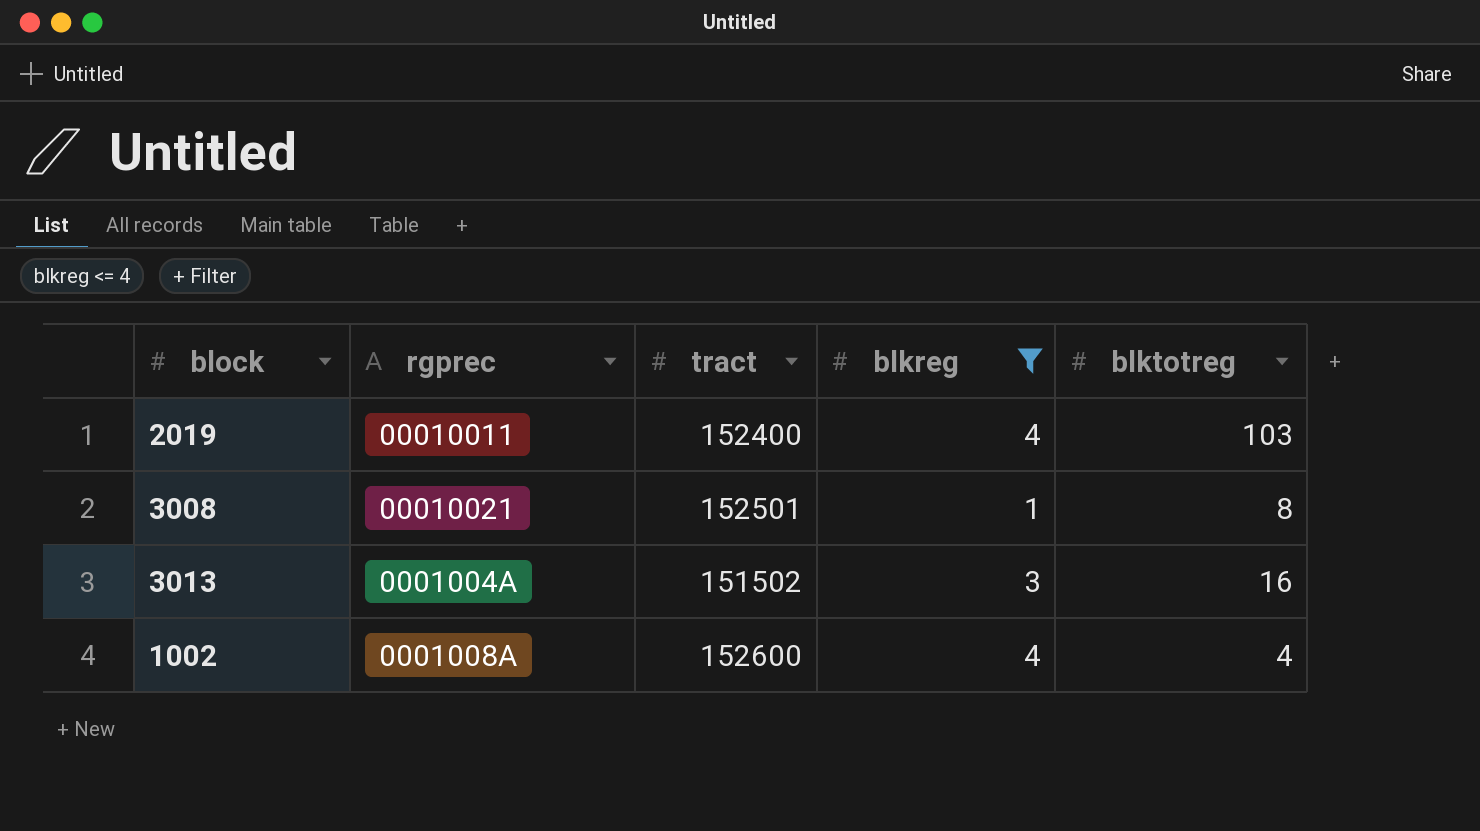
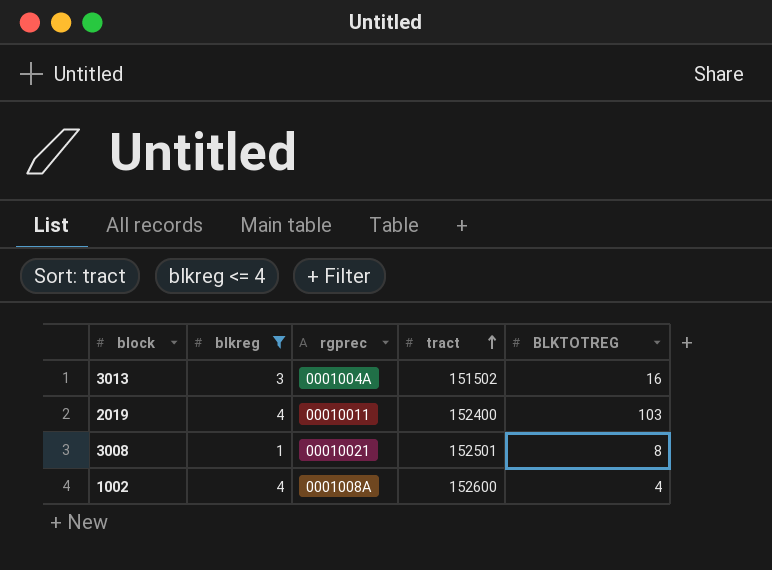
row order: none -> tract ascending
column blkreg | position: 4 -> 2
column name: blktotreg -> BLKTOTREG

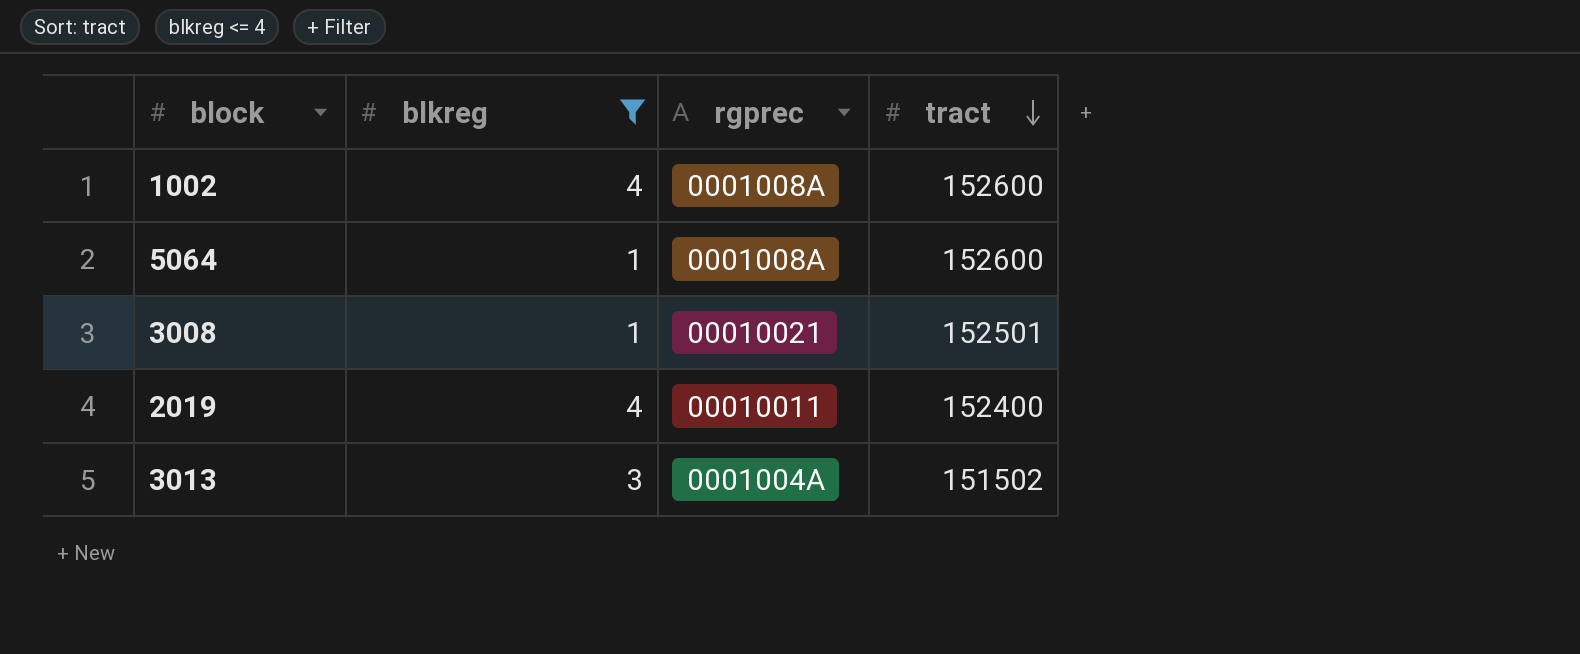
row order: tract ascending -> tract descending
column BLKTOTREG | position: 5 -> none
row 5064: none -> 1 | 0001008A | 152600

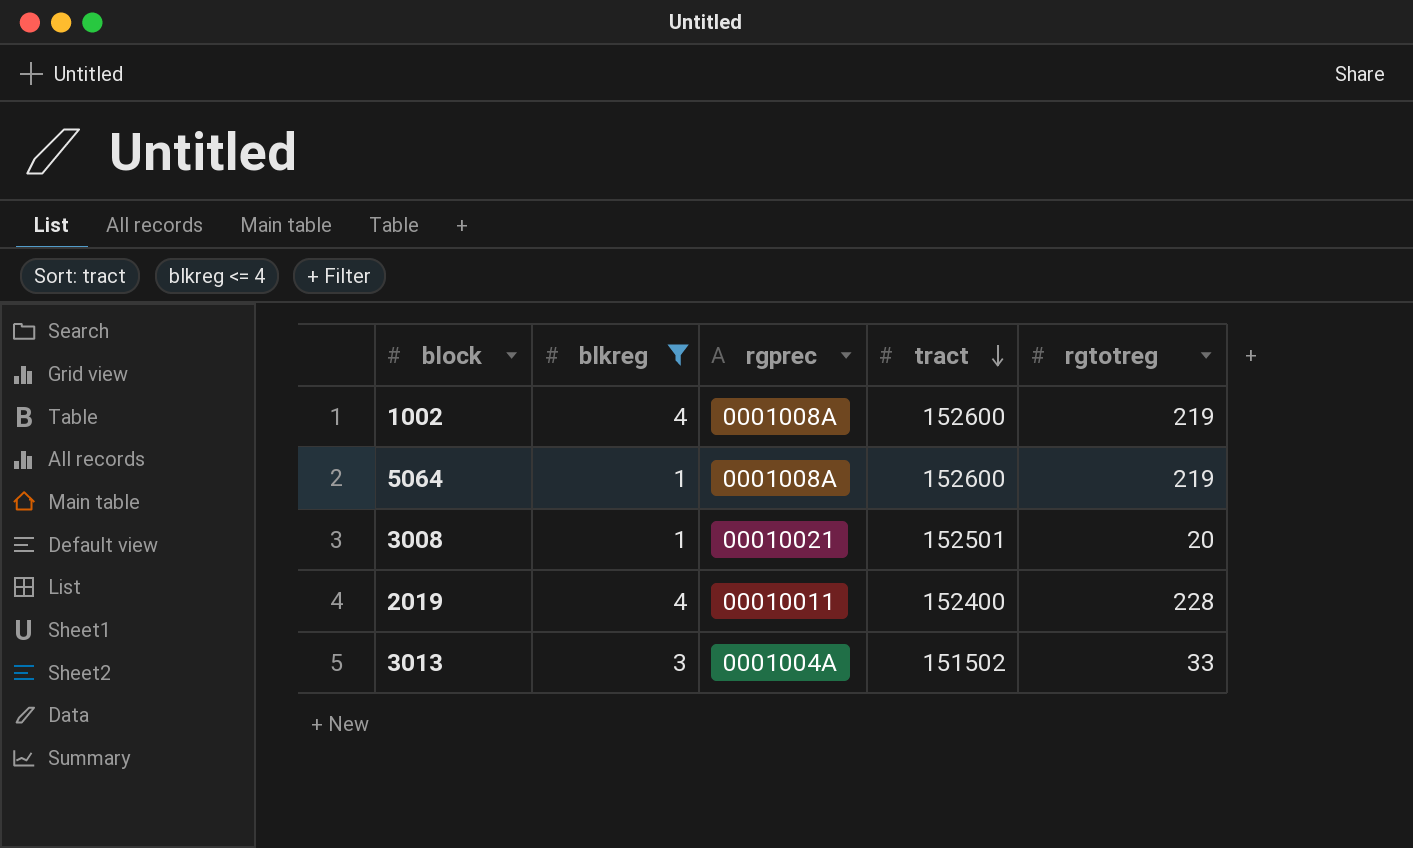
column rgtotreg | position: none -> 5

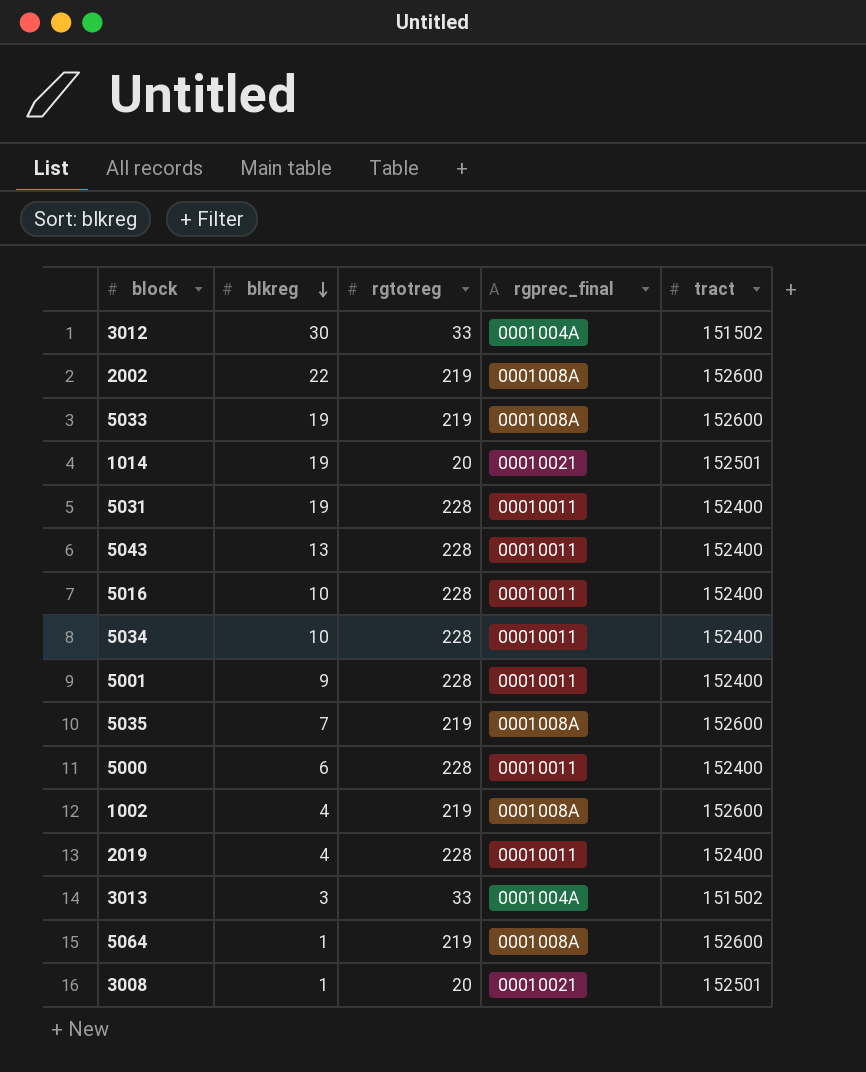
filter: blkreg <= 4 -> none
row order: tract descending -> blkreg descending
column rgtotreg | position: 5 -> 3
column name: rgprec -> rgprec_final

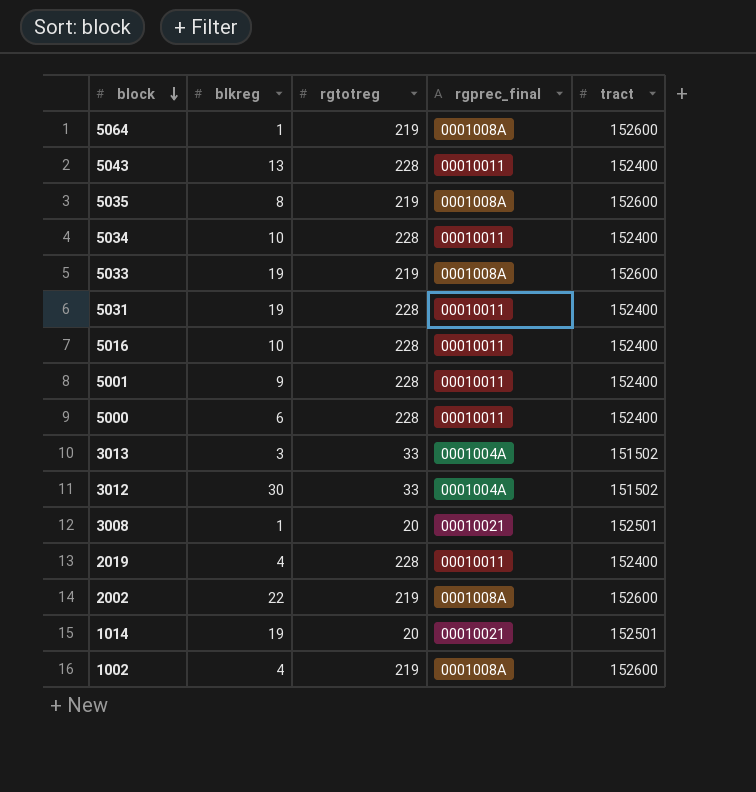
row order: blkreg descending -> block descending
5035 | blkreg: 7 -> 8

